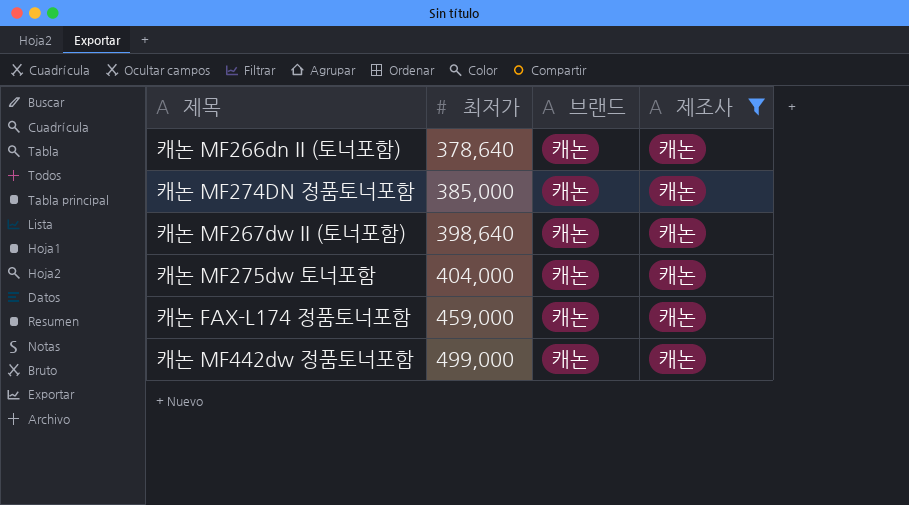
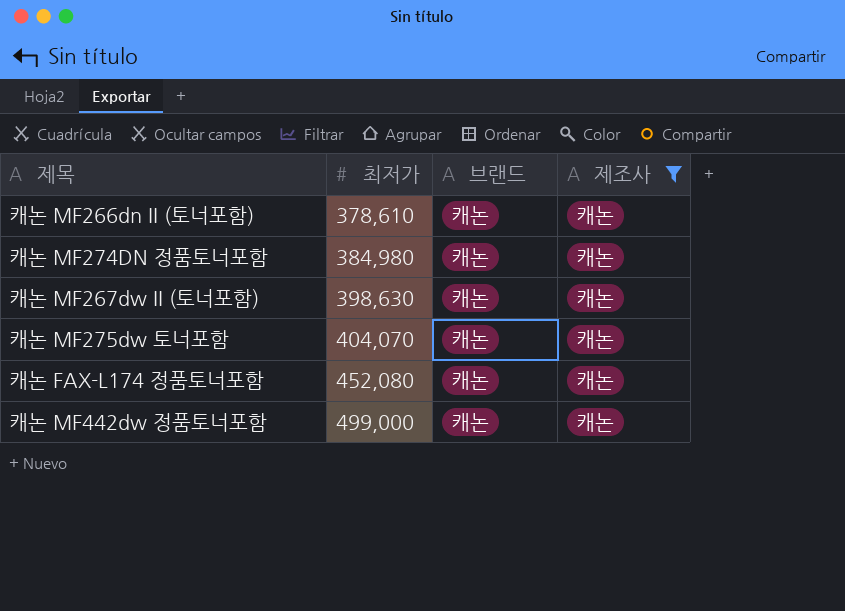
캐논 MF266dn II (토너포함) | 최저가: 378,640 -> 378,610
캐논 MF274DN 정품토너포함 | 최저가: 385,000 -> 384,980
캐논 MF267dw II (토너포함) | 최저가: 398,640 -> 398,630
캐논 MF275dw 토너포함 | 최저가: 404,000 -> 404,070
캐논 FAX-L174 정품토너포함 | 최저가: 459,000 -> 452,080

